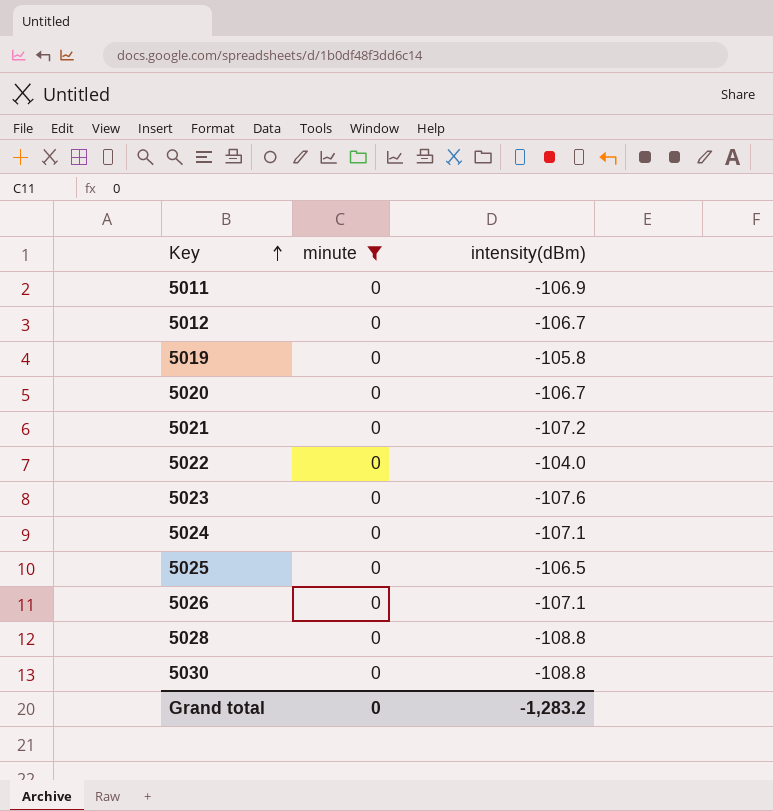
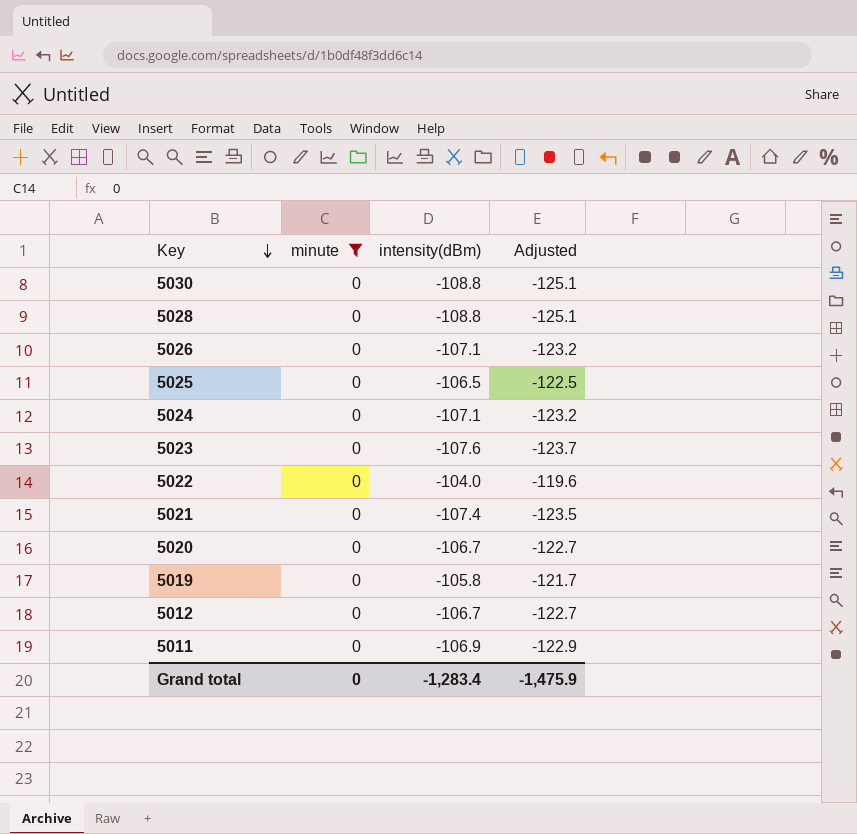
row order: Key ascending -> Key descending
column Adjusted | formula: none -> [intensity(dBm)] * 1.15
5021 | intensity(dBm): -107.2 -> -107.4
Grand total | intensity(dBm): -1,283.2 -> -1,283.4

